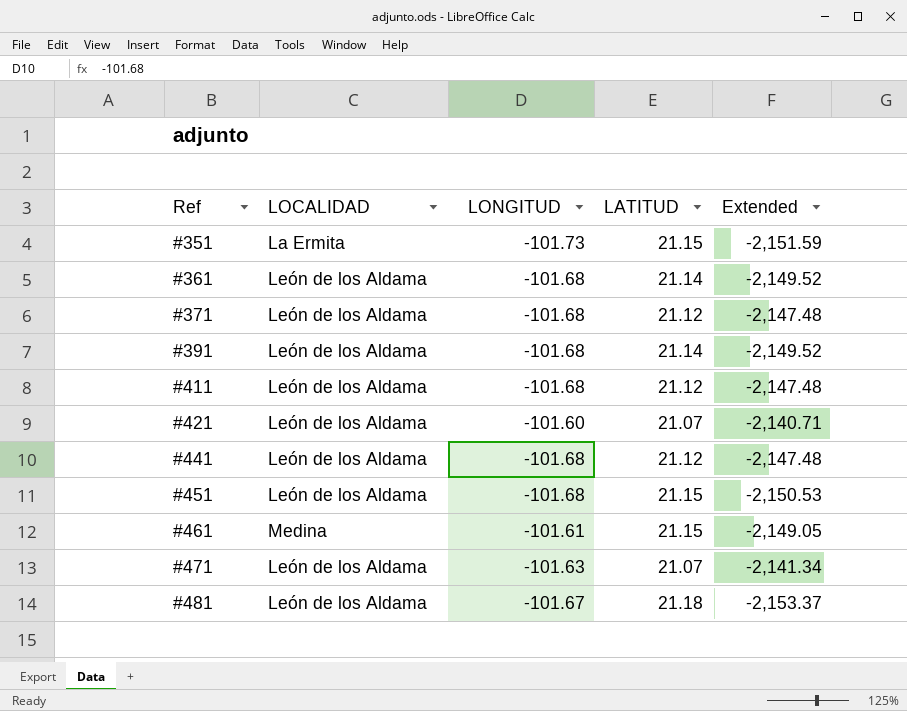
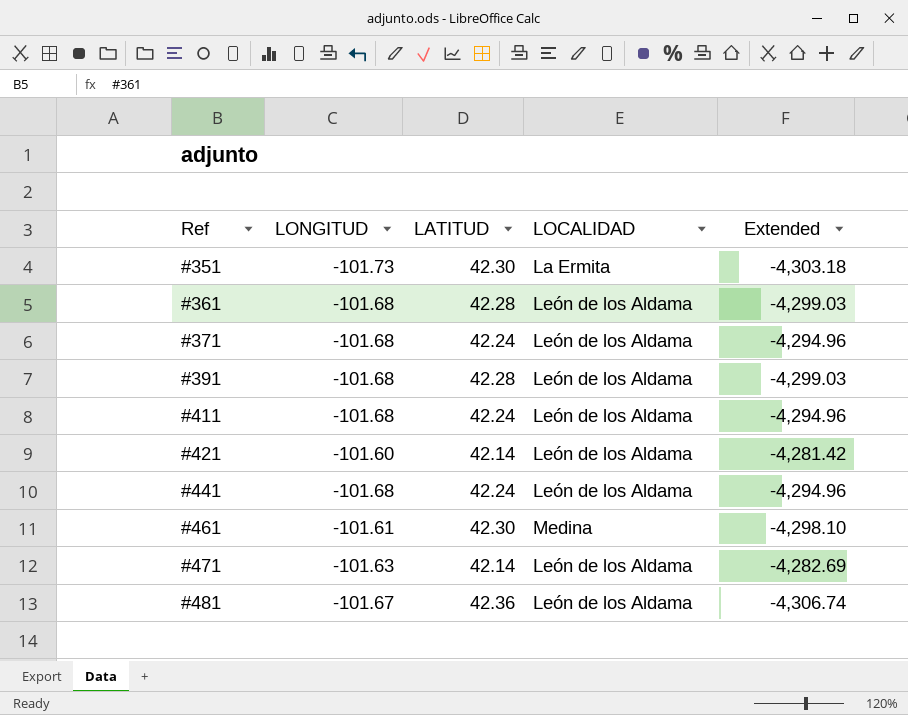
column LOCALIDAD | position: 2 -> 4
row #451: León de los Aldama | -101.68 | 21.15 | -2,150.53 -> none
#351 | LATITUD: 21.15 -> 42.30
#351 | Extended: -2,151.59 -> -4,303.18
#361 | LATITUD: 21.14 -> 42.28
#361 | Extended: -2,149.52 -> -4,299.03
#371 | LATITUD: 21.12 -> 42.24
#371 | Extended: -2,147.48 -> -4,294.96
#391 | LATITUD: 21.14 -> 42.28
#391 | Extended: -2,149.52 -> -4,299.03
#411 | LATITUD: 21.12 -> 42.24
#411 | Extended: -2,147.48 -> -4,294.96
#421 | LATITUD: 21.07 -> 42.14
#421 | Extended: -2,140.71 -> -4,281.42
#441 | LATITUD: 21.12 -> 42.24
#441 | Extended: -2,147.48 -> -4,294.96
#461 | LATITUD: 21.15 -> 42.30
#461 | Extended: -2,149.05 -> -4,298.10
#471 | LATITUD: 21.07 -> 42.14
#471 | Extended: -2,141.34 -> -4,282.69
#481 | LATITUD: 21.18 -> 42.36
#481 | Extended: -2,153.37 -> -4,306.74

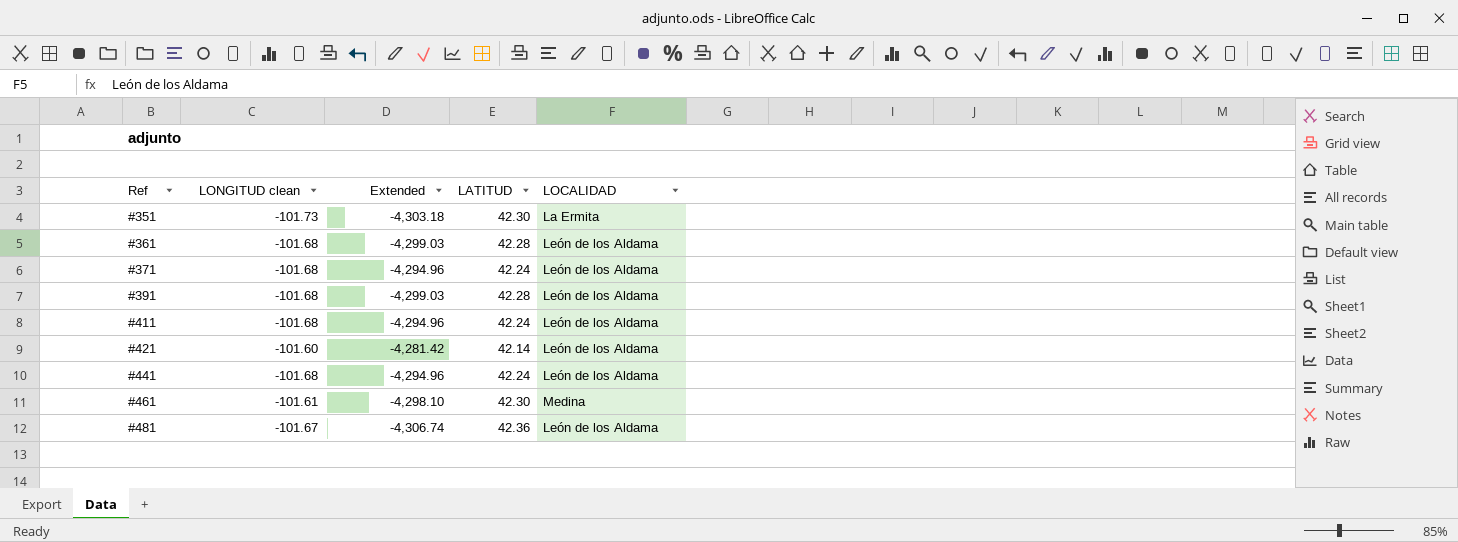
column name: LONGITUD -> LONGITUD clean
column Extended | position: 5 -> 3
row #471: -101.63 | 42.14 | León de los Aldama | -4,282.69 -> none

